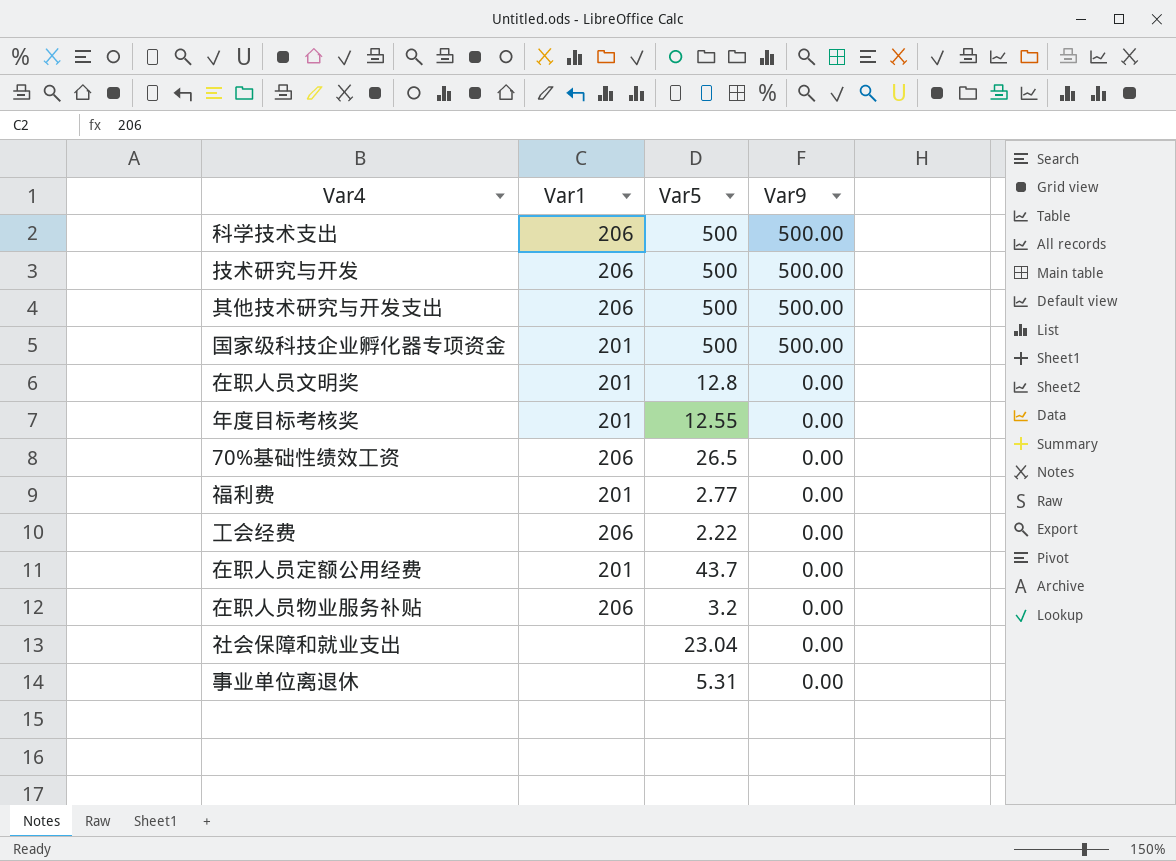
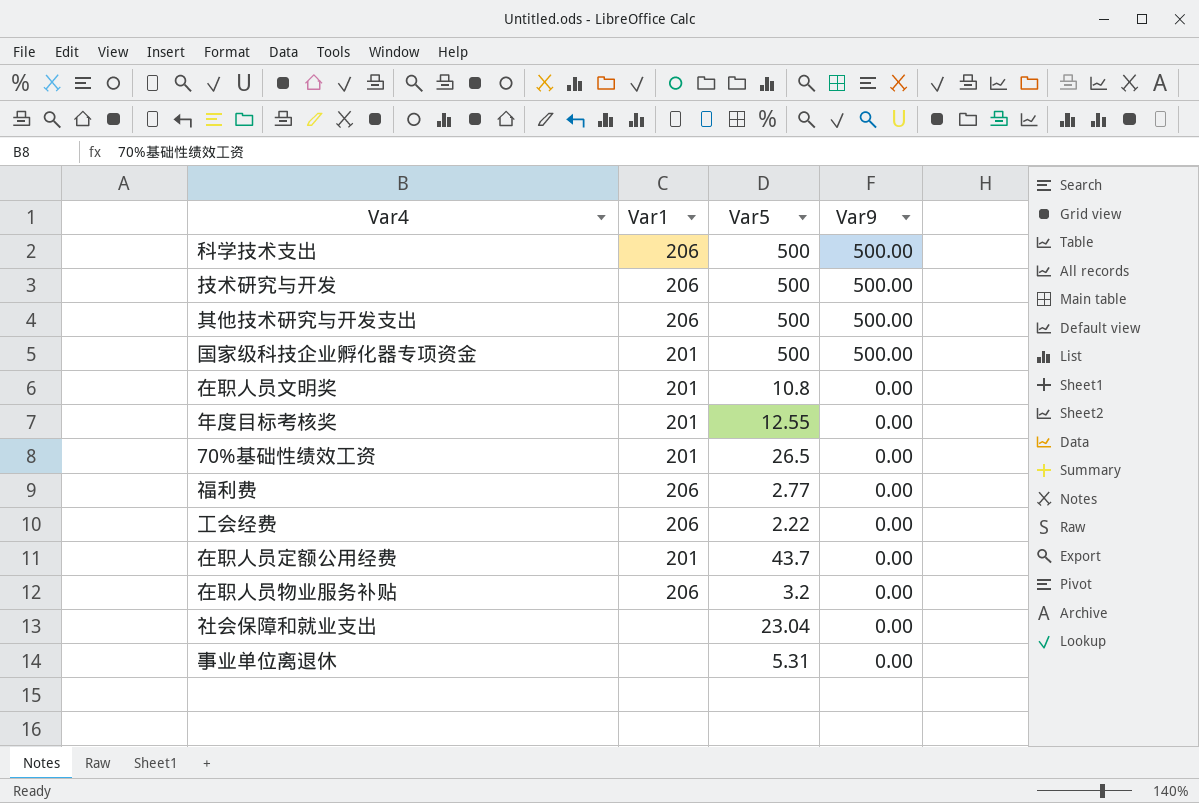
在职人员文明奖 | Var5: 12.8 -> 10.8
70%基础性绩效工资 | Var1: 206 -> 201
福利费 | Var1: 201 -> 206

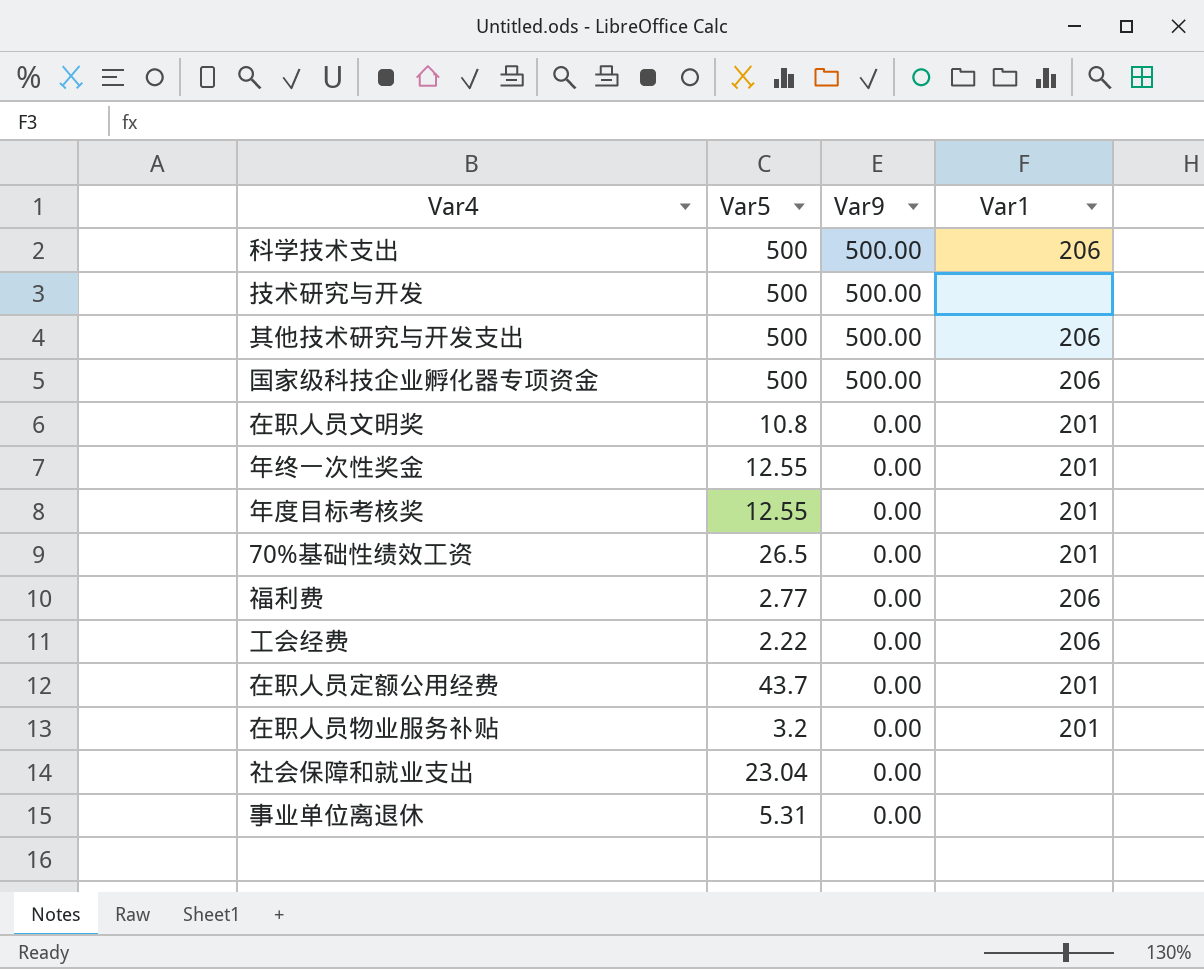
column Var1 | position: 2 -> 4
技术研究与开发 | Var1: 206 -> none
国家级科技企业孵化器专项资金 | Var1: 201 -> 206
row 年终一次性奖金: none -> 12.55 | 0.00 | 201
在职人员物业服务补贴 | Var1: 206 -> 201

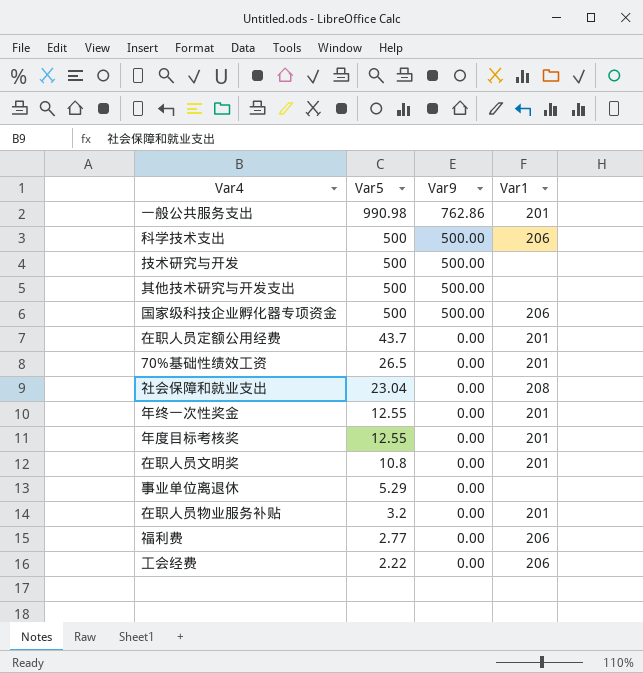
row order: Var9 descending -> Var5 descending
row 一般公共服务支出: none -> 990.98 | 762.86 | 201
其他技术研究与开发支出 | Var1: 206 -> none
社会保障和就业支出 | Var1: none -> 208
事业单位离退休 | Var5: 5.31 -> 5.29

